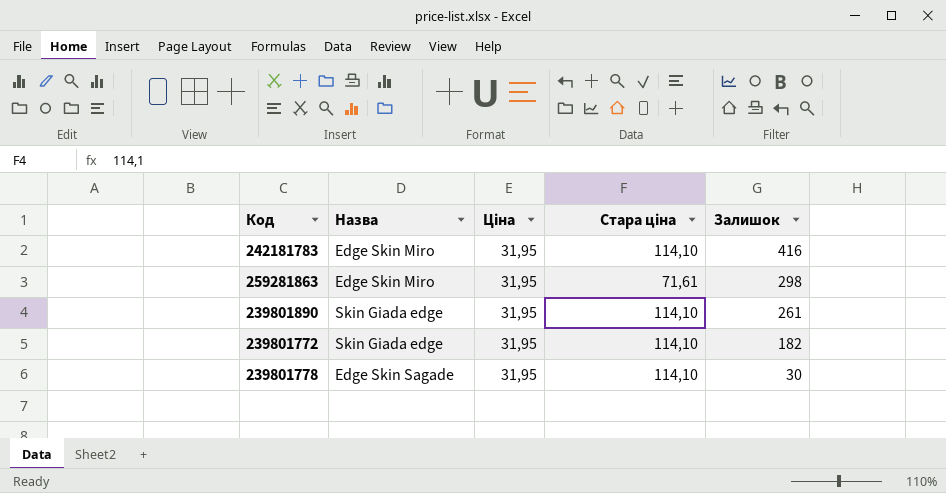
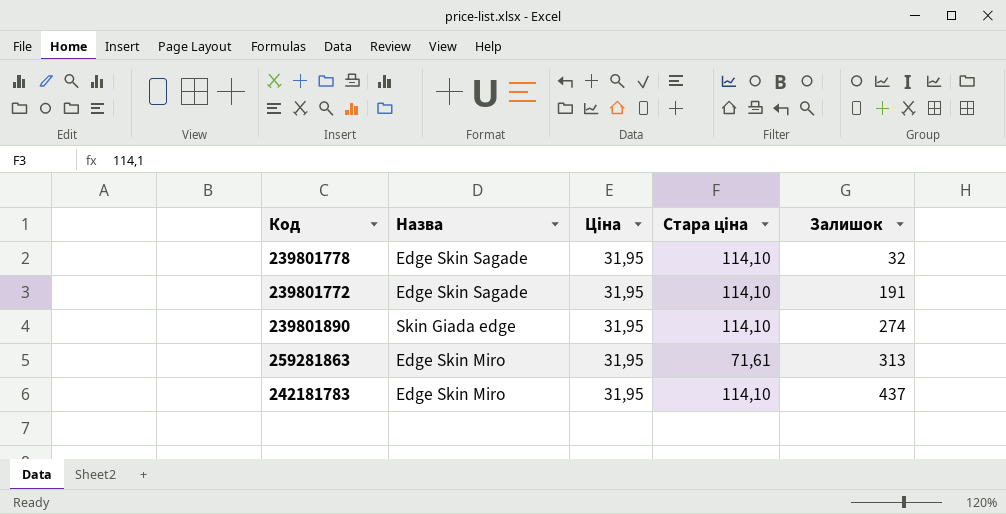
row order: Залишок descending -> Залишок ascending
239801778 | Залишок: 30 -> 32
239801772 | Назва: Skin Giada edge -> Edge Skin Sagade
239801772 | Залишок: 182 -> 191
239801890 | Залишок: 261 -> 274
259281863 | Залишок: 298 -> 313
242181783 | Залишок: 416 -> 437

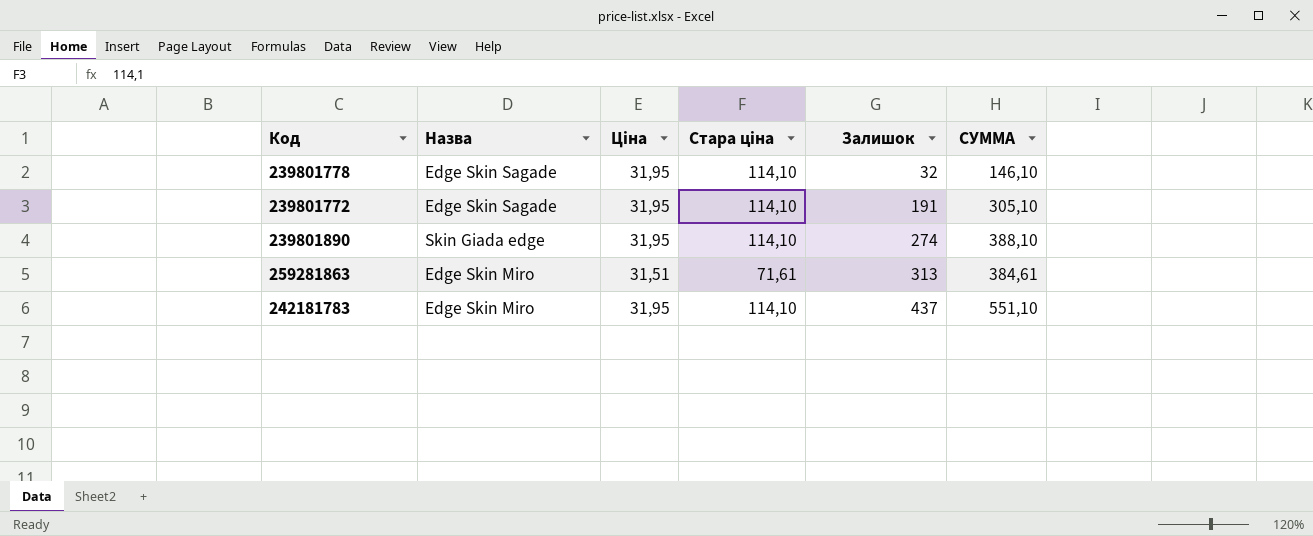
column СУММА | formula: none -> [Стара ціна] + [Залишок]
259281863 | Ціна: 31,95 -> 31,51

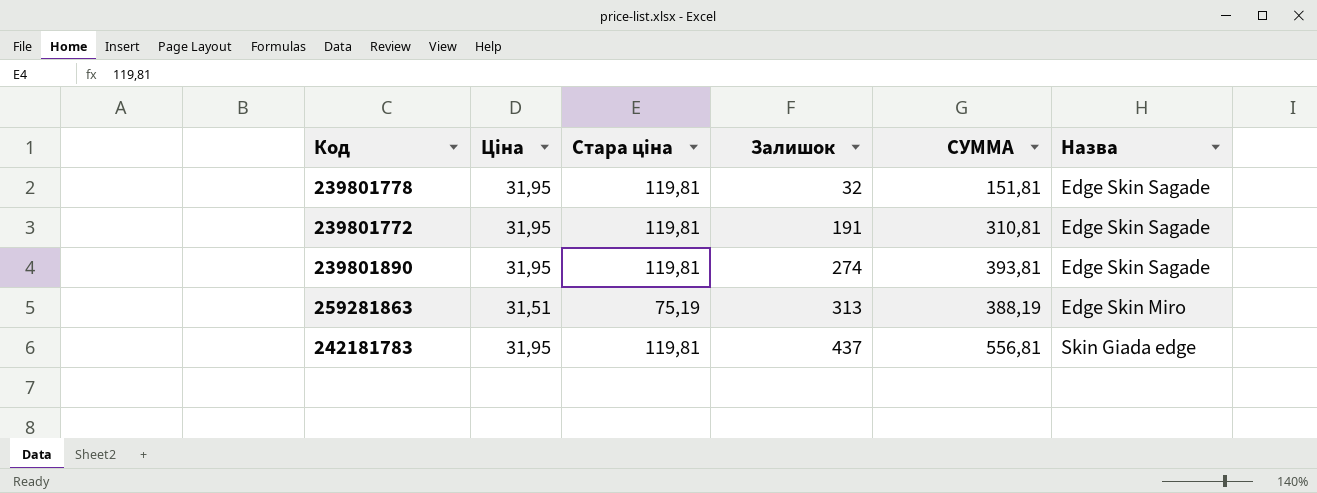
column Назва | position: 2 -> 6
239801778 | Стара ціна: 114,10 -> 119,81
239801778 | СУММА: 146,10 -> 151,81
239801772 | Стара ціна: 114,10 -> 119,81
239801772 | СУММА: 305,10 -> 310,81
239801890 | Стара ціна: 114,10 -> 119,81
239801890 | СУММА: 388,10 -> 393,81
239801890 | Назва: Skin Giada edge -> Edge Skin Sagade
259281863 | Стара ціна: 71,61 -> 75,19
259281863 | СУММА: 384,61 -> 388,19
242181783 | Стара ціна: 114,10 -> 119,81
242181783 | СУММА: 551,10 -> 556,81
242181783 | Назва: Edge Skin Miro -> Skin Giada edge

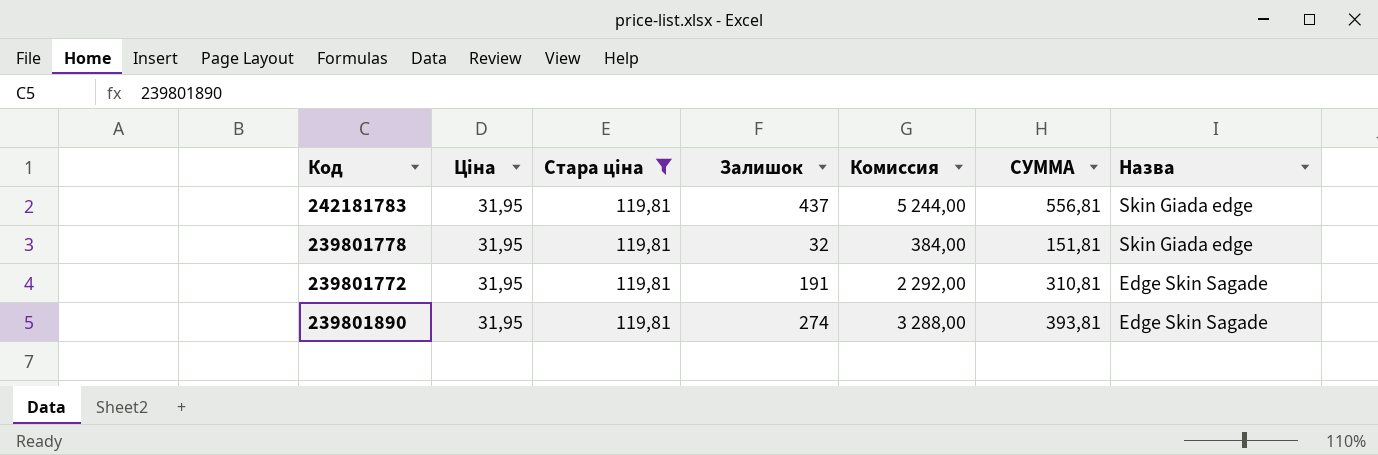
filter: none -> Стара ціна = 119,81
row order: Залишок ascending -> Назва descending
column Комиссия | formula: none -> [Залишок] * 12
239801778 | Назва: Edge Skin Sagade -> Skin Giada edge

